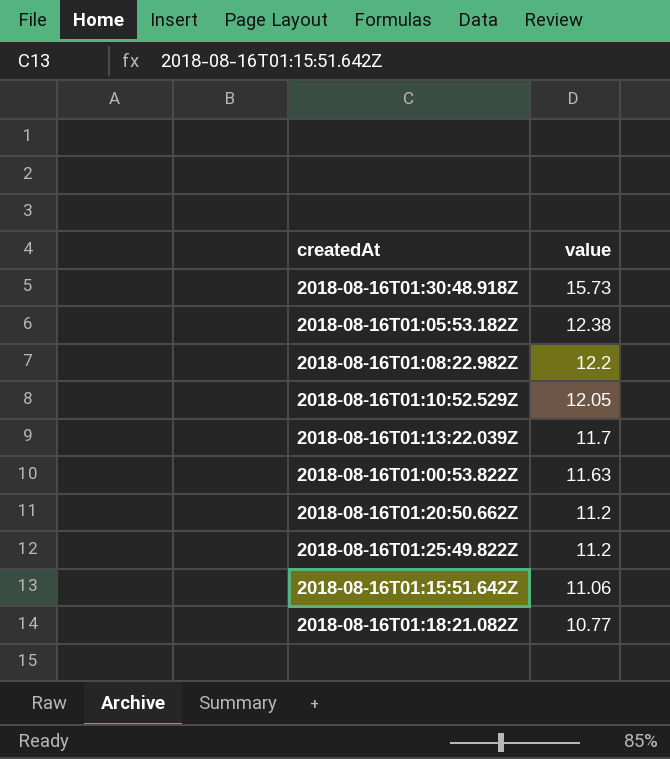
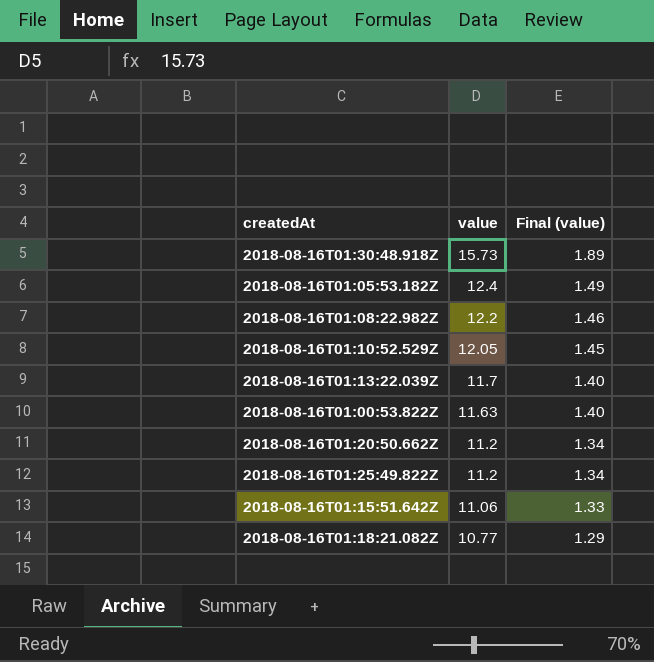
column Final (value) | formula: none -> [value] * 0.12
2018-08-16T01:05:53.182Z | value: 12.38 -> 12.4

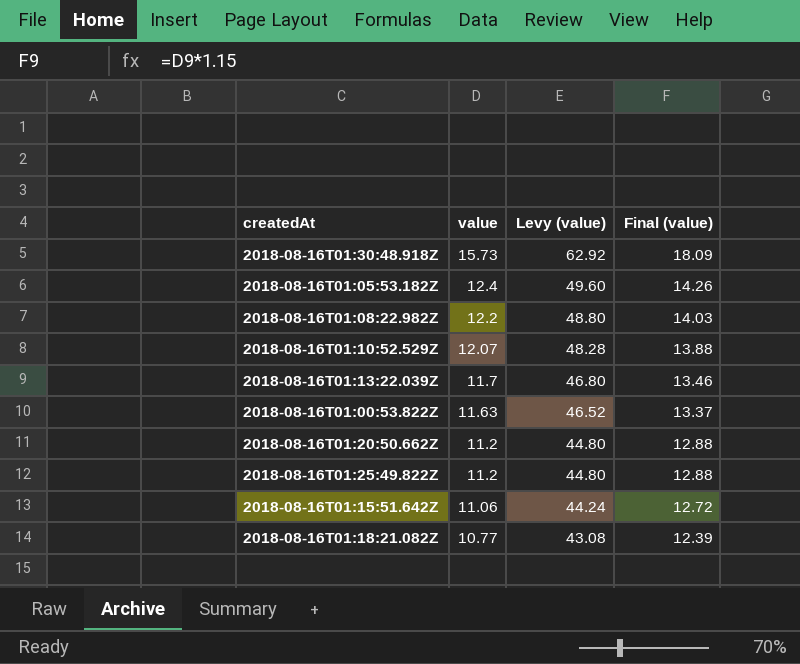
column Levy (value) | formula: none -> [value] * 4
column Final (value) | formula: [value] * 0.12 -> [value] * 1.15
2018-08-16T01:10:52.529Z | value: 12.05 -> 12.07

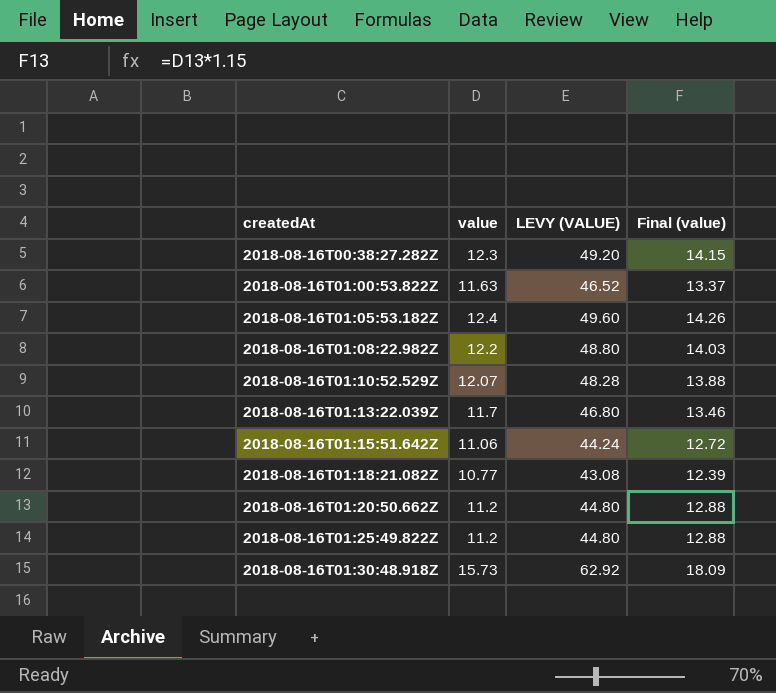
row order: value descending -> createdAt ascending
column name: Levy (value) -> LEVY (VALUE)
row 2018-08-16T00:38:27.282Z: none -> 12.3 | 49.20 | 14.15

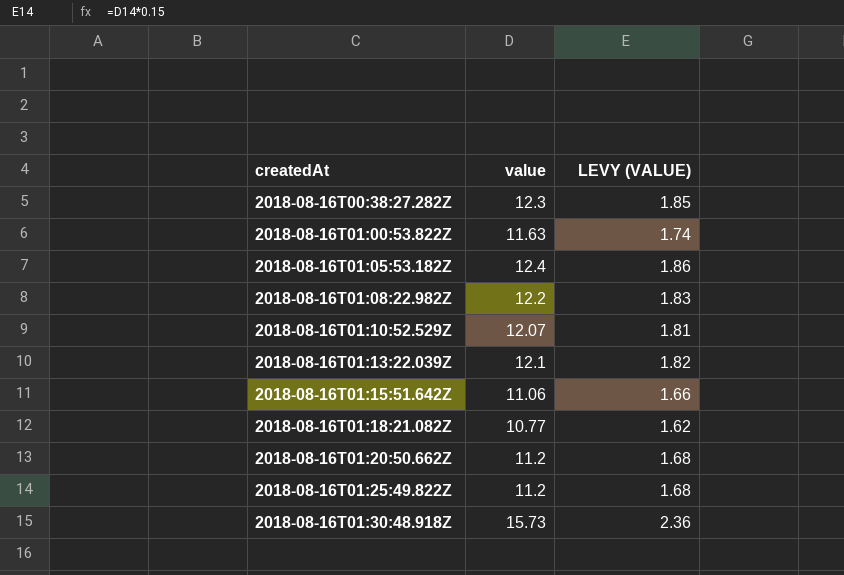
column Final (value) | formula: [value] * 1.15 -> none
column LEVY (VALUE) | formula: [value] * 4 -> [value] * 0.15
2018-08-16T01:13:22.039Z | value: 11.7 -> 12.1

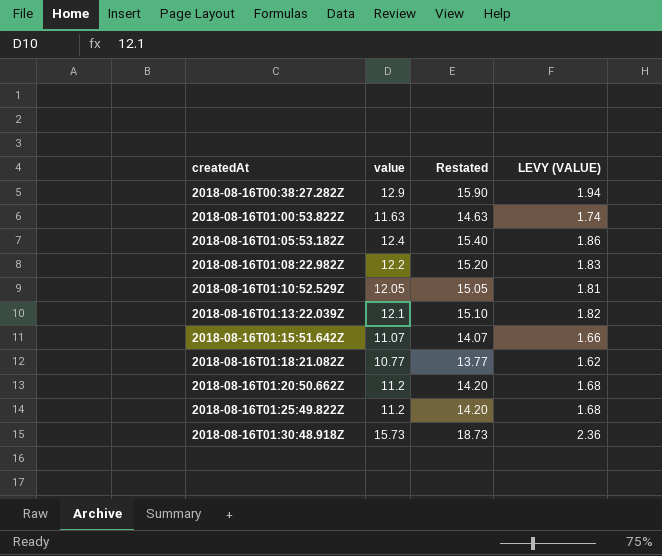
column Restated | formula: none -> [value] + 3
2018-08-16T00:38:27.282Z | value: 12.3 -> 12.9
2018-08-16T00:38:27.282Z | LEVY (VALUE): 1.85 -> 1.94
2018-08-16T01:10:52.529Z | value: 12.07 -> 12.05
2018-08-16T01:15:51.642Z | value: 11.06 -> 11.07

